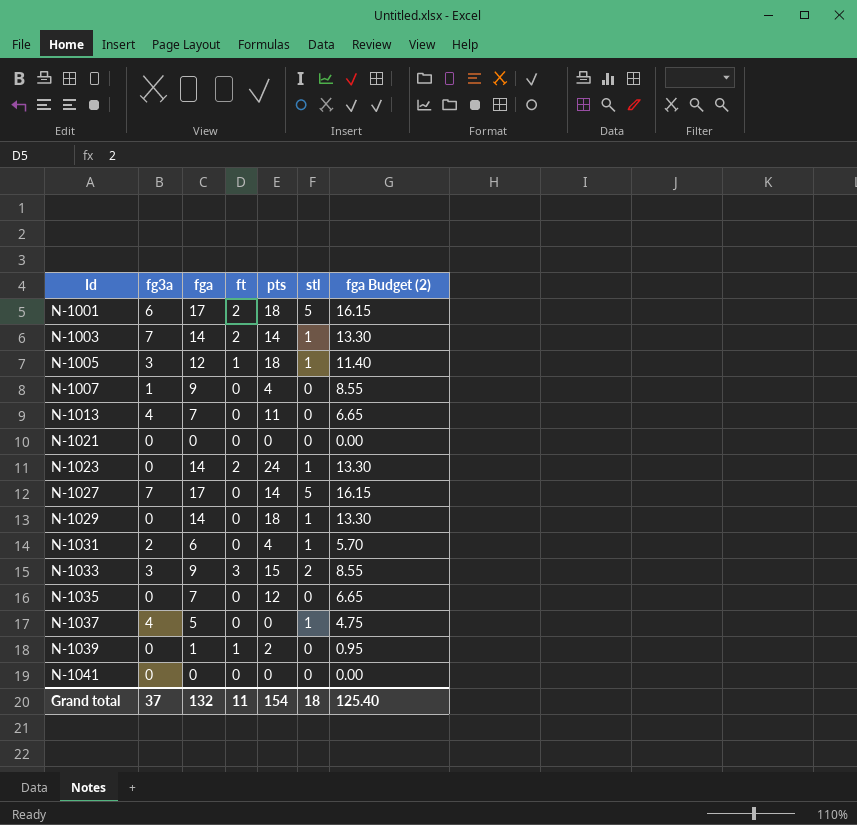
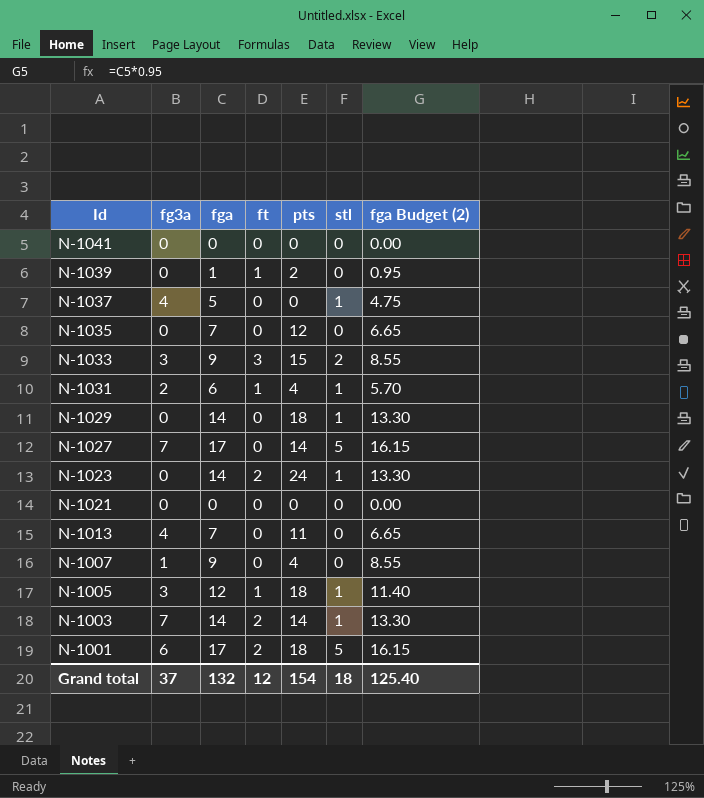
row order: Id ascending -> Id descending
N-1031 | ft: 0 -> 1
Grand total | ft: 11 -> 12

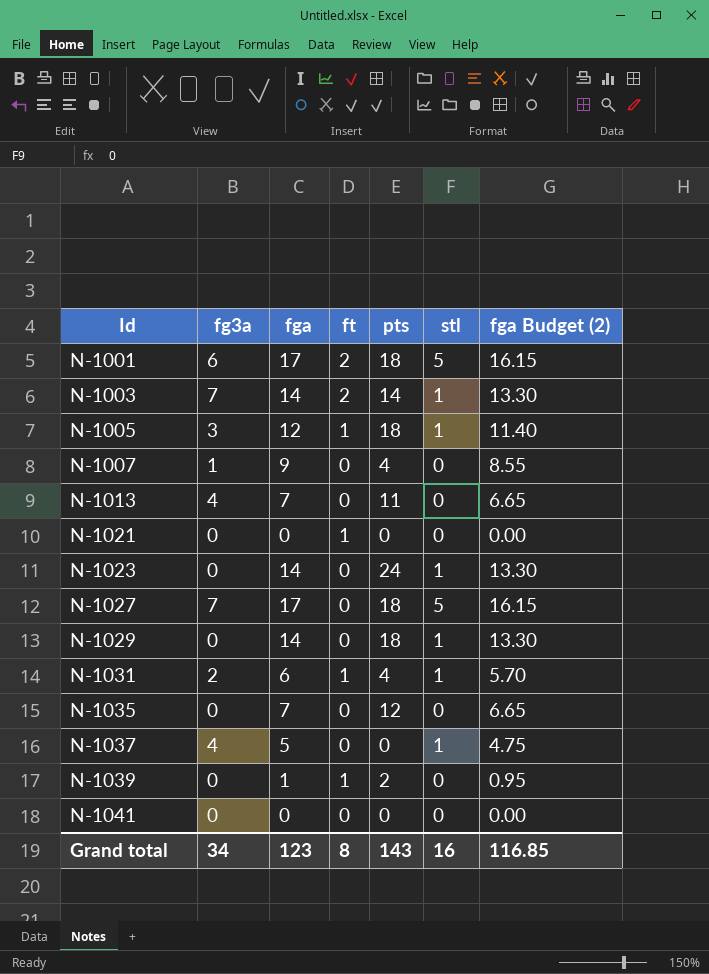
row order: Id descending -> Id ascending
row N-1033: 3 | 9 | 3 | 15 | 2 | 8.55 -> none
N-1021 | ft: 0 -> 1
N-1023 | ft: 2 -> 0
N-1027 | pts: 14 -> 18
Grand total | fg3a: 37 -> 34
Grand total | fga: 132 -> 123
Grand total | ft: 12 -> 8
Grand total | pts: 154 -> 143
Grand total | stl: 18 -> 16
Grand total | fga Budget (2): 125.40 -> 116.85

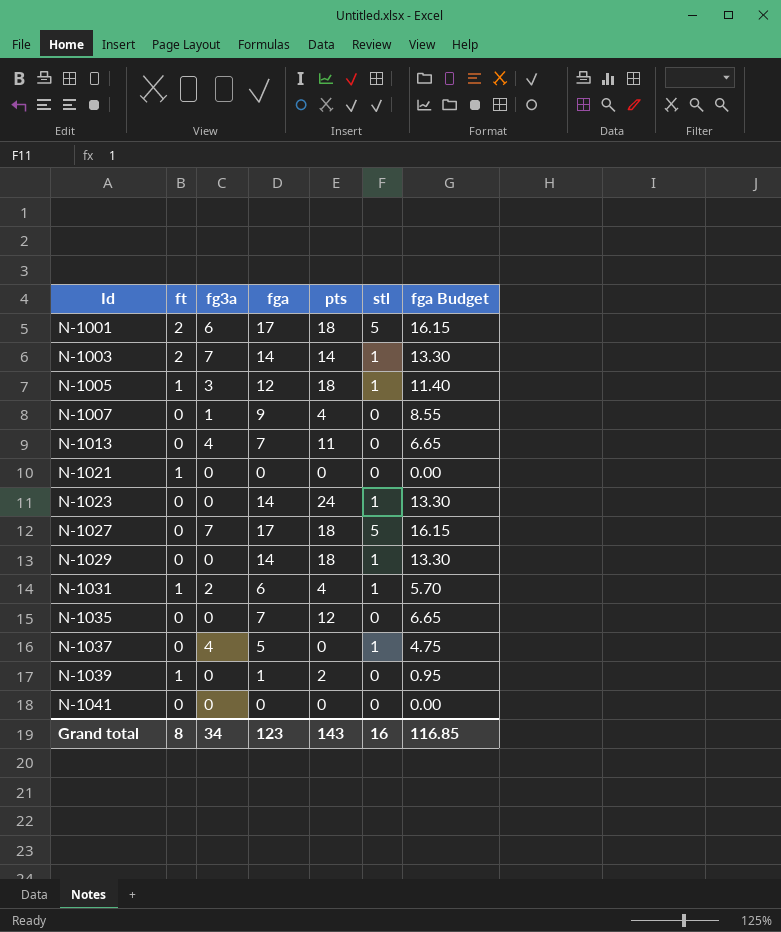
column ft | position: 4 -> 2
column name: fga Budget (2) -> fga Budget

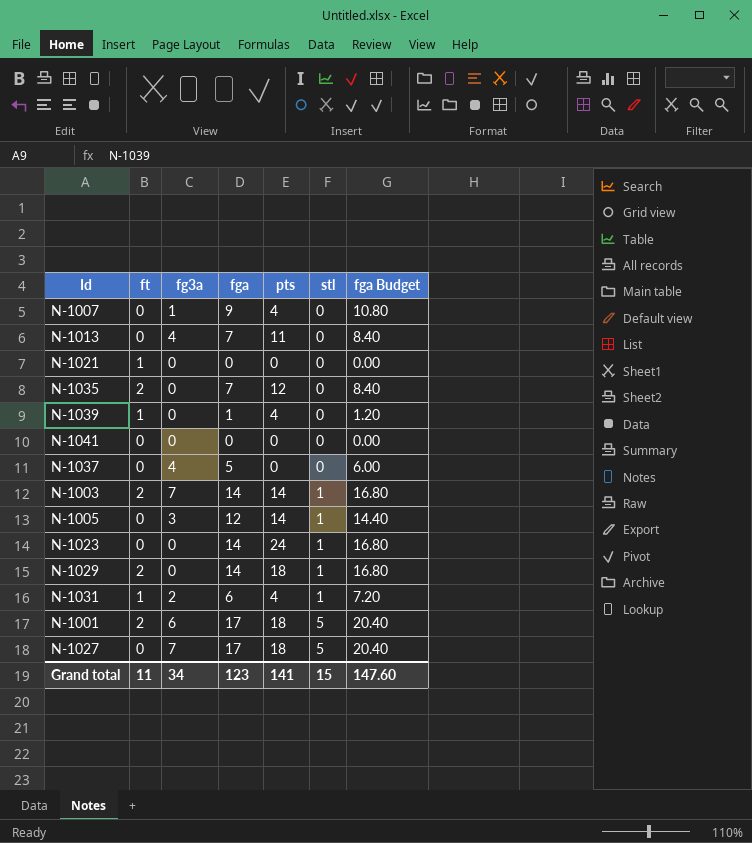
row order: Id ascending -> stl ascending
column fga Budget | formula: [fga] * 0.95 -> [fga] * 1.2
N-1035 | ft: 0 -> 2
N-1039 | pts: 2 -> 4
N-1037 | stl: 1 -> 0
N-1005 | ft: 1 -> 0
N-1005 | pts: 18 -> 14
N-1029 | ft: 0 -> 2
Grand total | ft: 8 -> 11
Grand total | pts: 143 -> 141
Grand total | stl: 16 -> 15
Grand total | fga Budget: 116.85 -> 147.60

